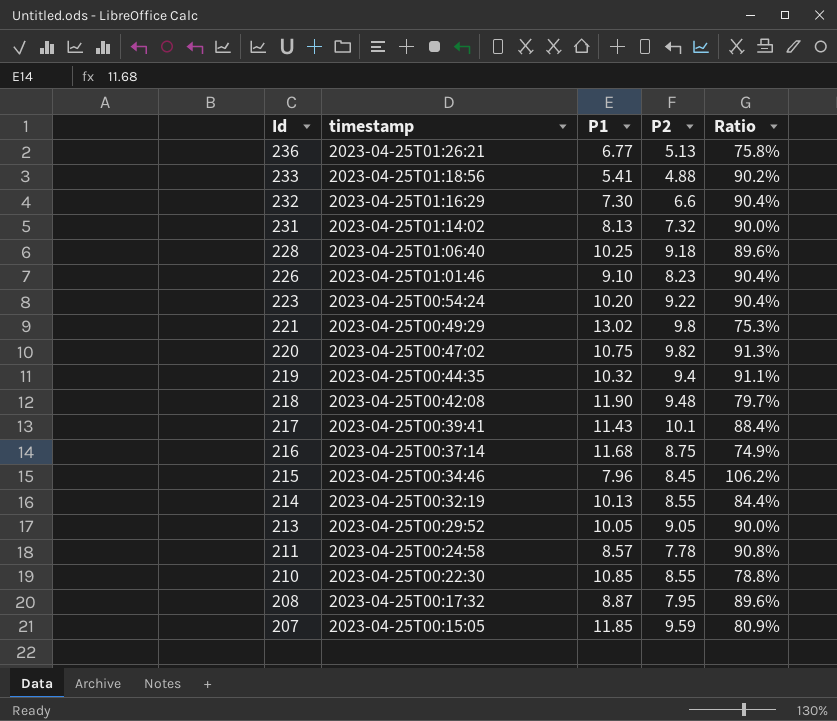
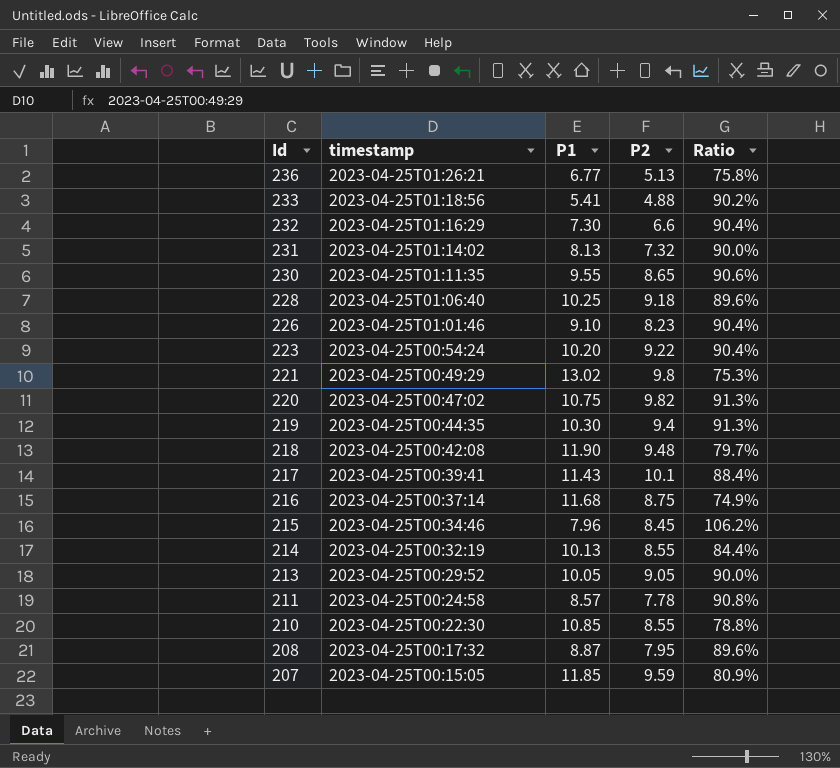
row 230: none -> 2023-04-25T01:11:35 | 9.55 | 8.65 | 90.6%
219 | P1: 10.32 -> 10.30
219 | Ratio: 91.1% -> 91.3%

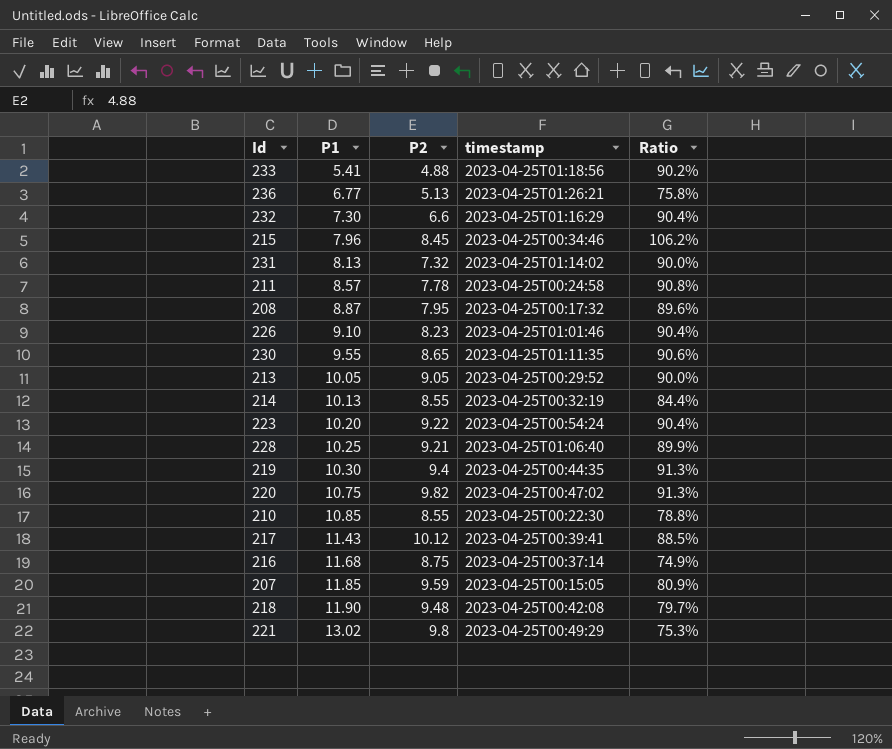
row order: Id descending -> P1 ascending
column timestamp | position: 2 -> 4
228 | P2: 9.18 -> 9.21
228 | Ratio: 89.6% -> 89.9%
217 | P2: 10.1 -> 10.12
217 | Ratio: 88.4% -> 88.5%

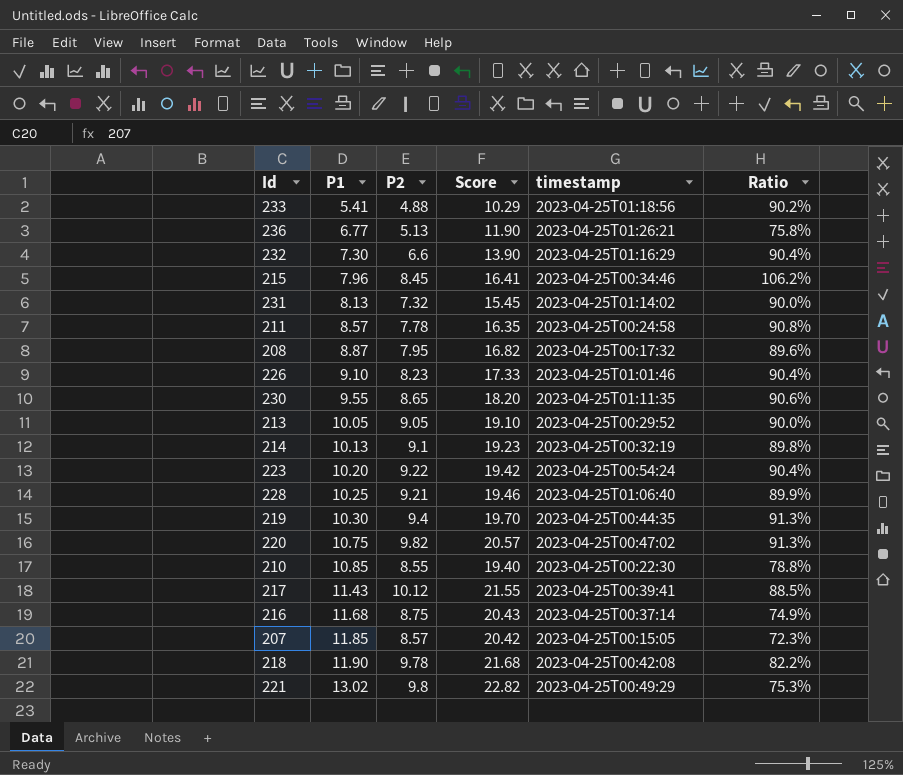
column Score | formula: none -> [P1] + [P2]
214 | P2: 8.55 -> 9.1
214 | Ratio: 84.4% -> 89.8%
207 | P2: 9.59 -> 8.57
207 | Ratio: 80.9% -> 72.3%
218 | P2: 9.48 -> 9.78
218 | Ratio: 79.7% -> 82.2%

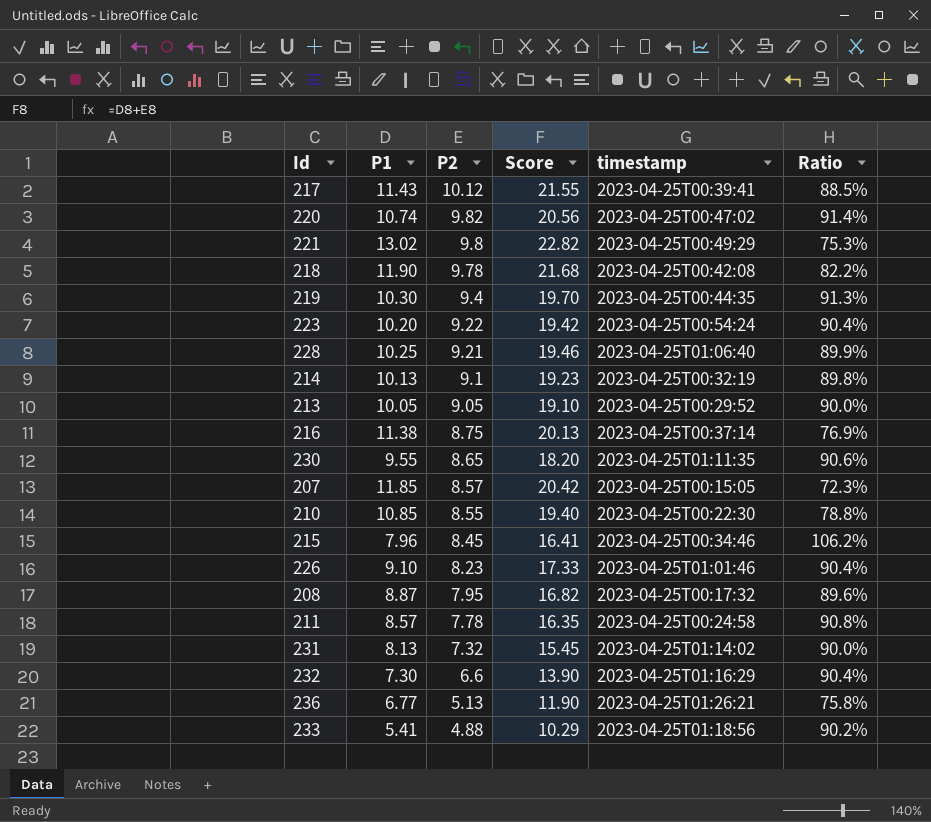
row order: P1 ascending -> P2 descending
220 | P1: 10.75 -> 10.74
220 | Score: 20.57 -> 20.56
220 | Ratio: 91.3% -> 91.4%
216 | P1: 11.68 -> 11.38
216 | Score: 20.43 -> 20.13
216 | Ratio: 74.9% -> 76.9%

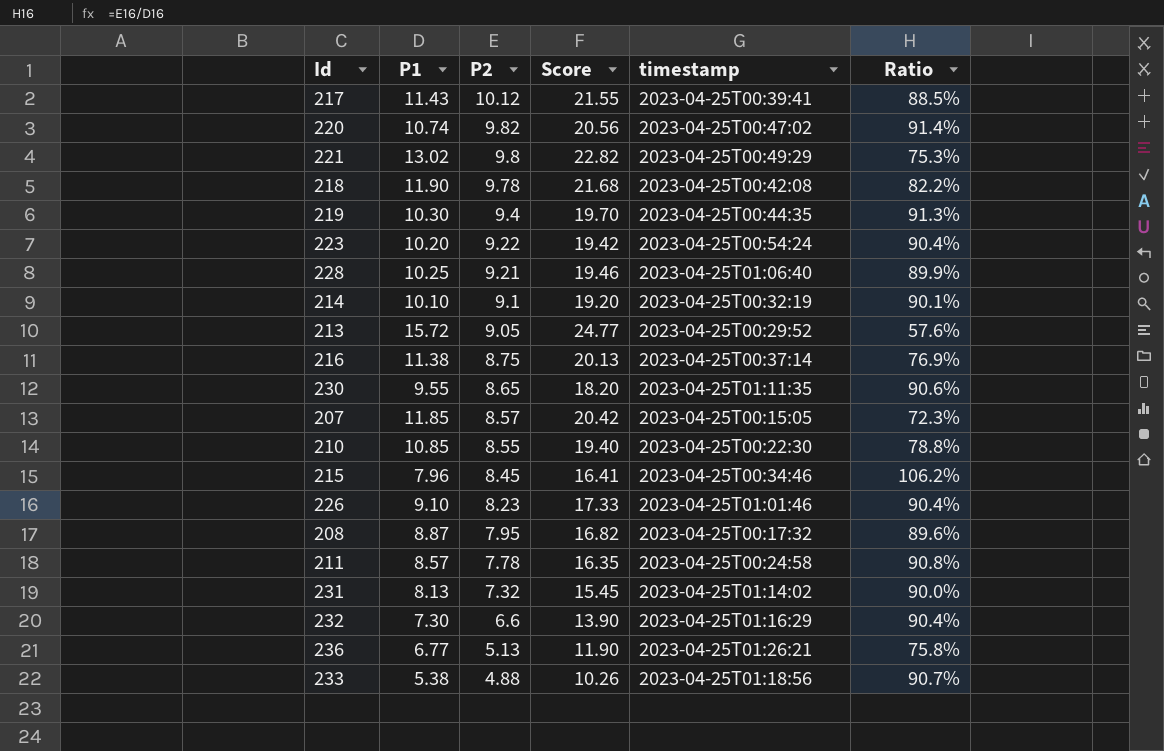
214 | P1: 10.13 -> 10.10
214 | Score: 19.23 -> 19.20
214 | Ratio: 89.8% -> 90.1%
213 | P1: 10.05 -> 15.72
213 | Score: 19.10 -> 24.77
213 | Ratio: 90.0% -> 57.6%
233 | P1: 5.41 -> 5.38
233 | Score: 10.29 -> 10.26
233 | Ratio: 90.2% -> 90.7%

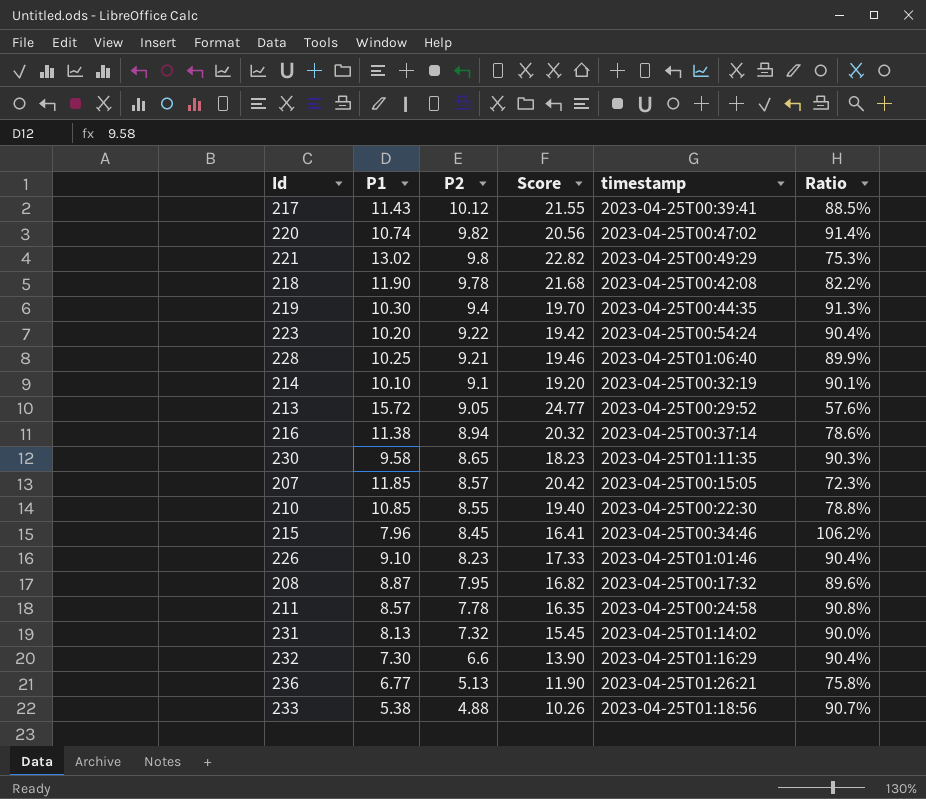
216 | P2: 8.75 -> 8.94
216 | Score: 20.13 -> 20.32
216 | Ratio: 76.9% -> 78.6%
230 | P1: 9.55 -> 9.58
230 | Score: 18.20 -> 18.23
230 | Ratio: 90.6% -> 90.3%

